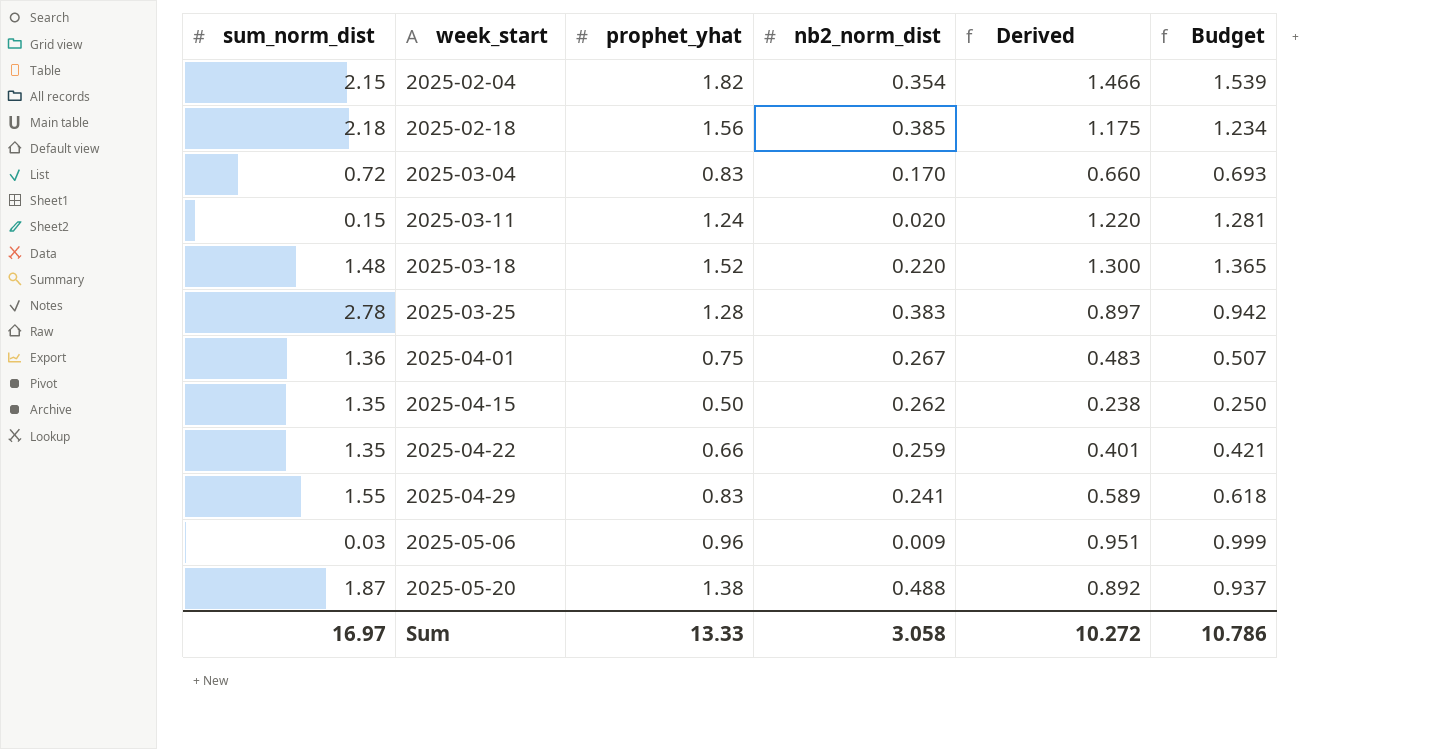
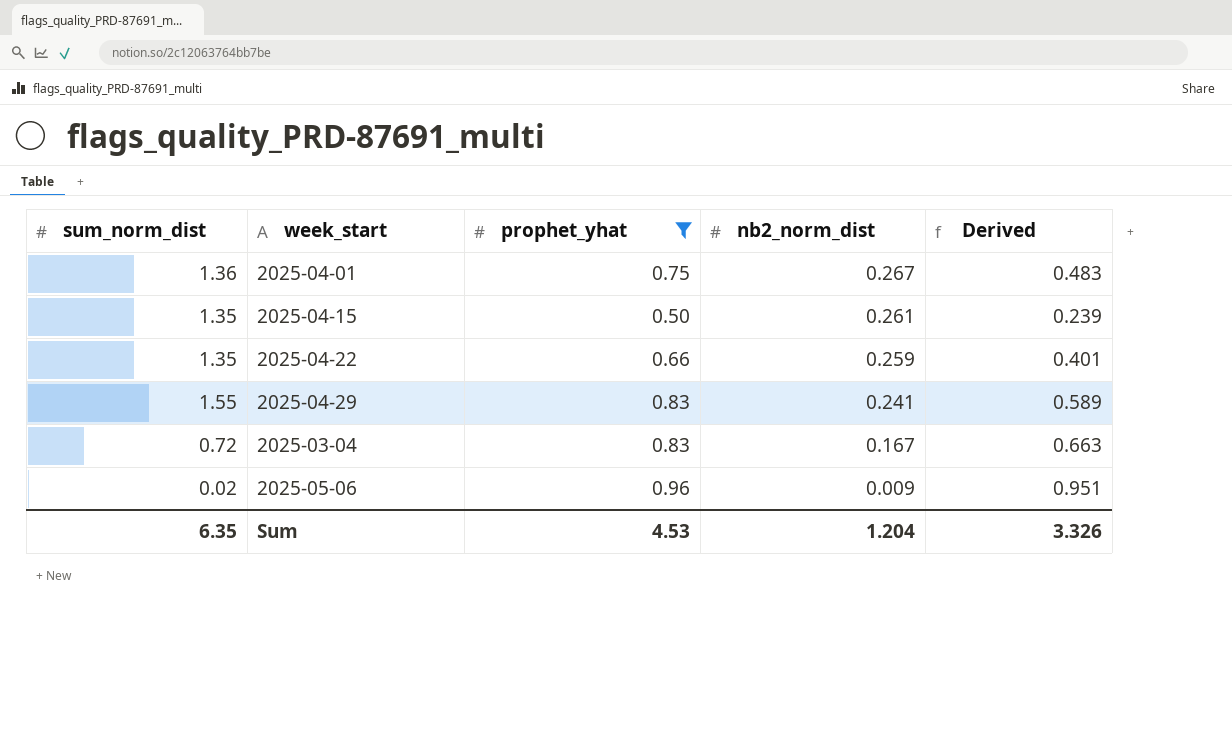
filter: none -> prophet_yhat <= 0.96
row order: week_start ascending -> nb2_norm_dist descending
column Budget | formula: [Derived] * 1.05 -> none
2025-04-15 | nb2_norm_dist: 0.262 -> 0.261
2025-04-15 | Derived: 0.238 -> 0.239
2025-03-04 | nb2_norm_dist: 0.170 -> 0.167
2025-03-04 | Derived: 0.660 -> 0.663
2025-05-06 | sum_norm_dist: 0.03 -> 0.02
Sum | sum_norm_dist: 16.97 -> 6.35
Sum | prophet_yhat: 13.33 -> 4.53
Sum | nb2_norm_dist: 3.058 -> 1.204
Sum | Derived: 10.272 -> 3.326

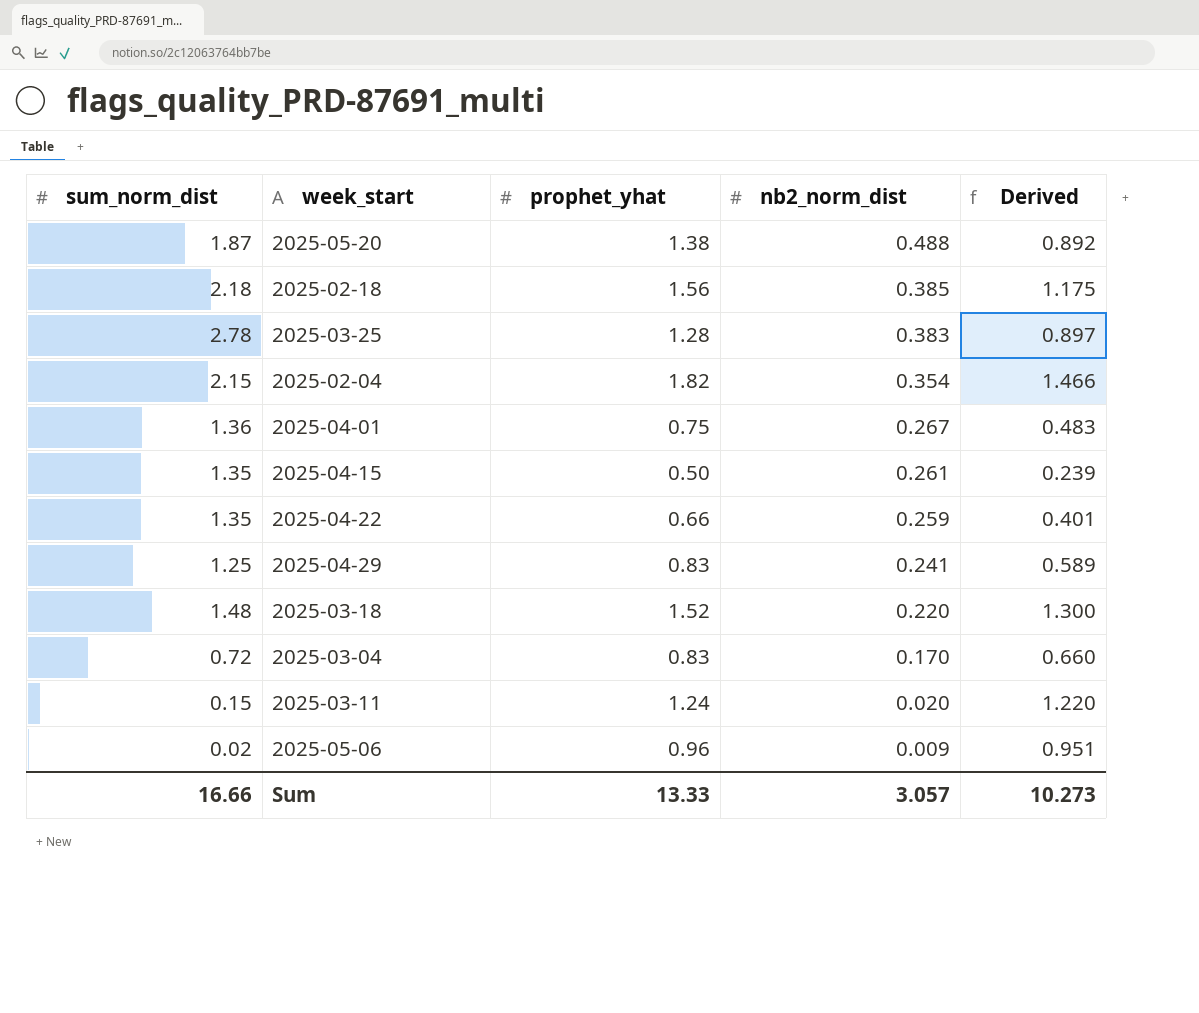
filter: prophet_yhat <= 0.96 -> none
2025-04-29 | sum_norm_dist: 1.55 -> 1.25
2025-03-04 | nb2_norm_dist: 0.167 -> 0.170
2025-03-04 | Derived: 0.663 -> 0.660
Sum | sum_norm_dist: 6.35 -> 16.66
Sum | prophet_yhat: 4.53 -> 13.33
Sum | nb2_norm_dist: 1.204 -> 3.057
Sum | Derived: 3.326 -> 10.273

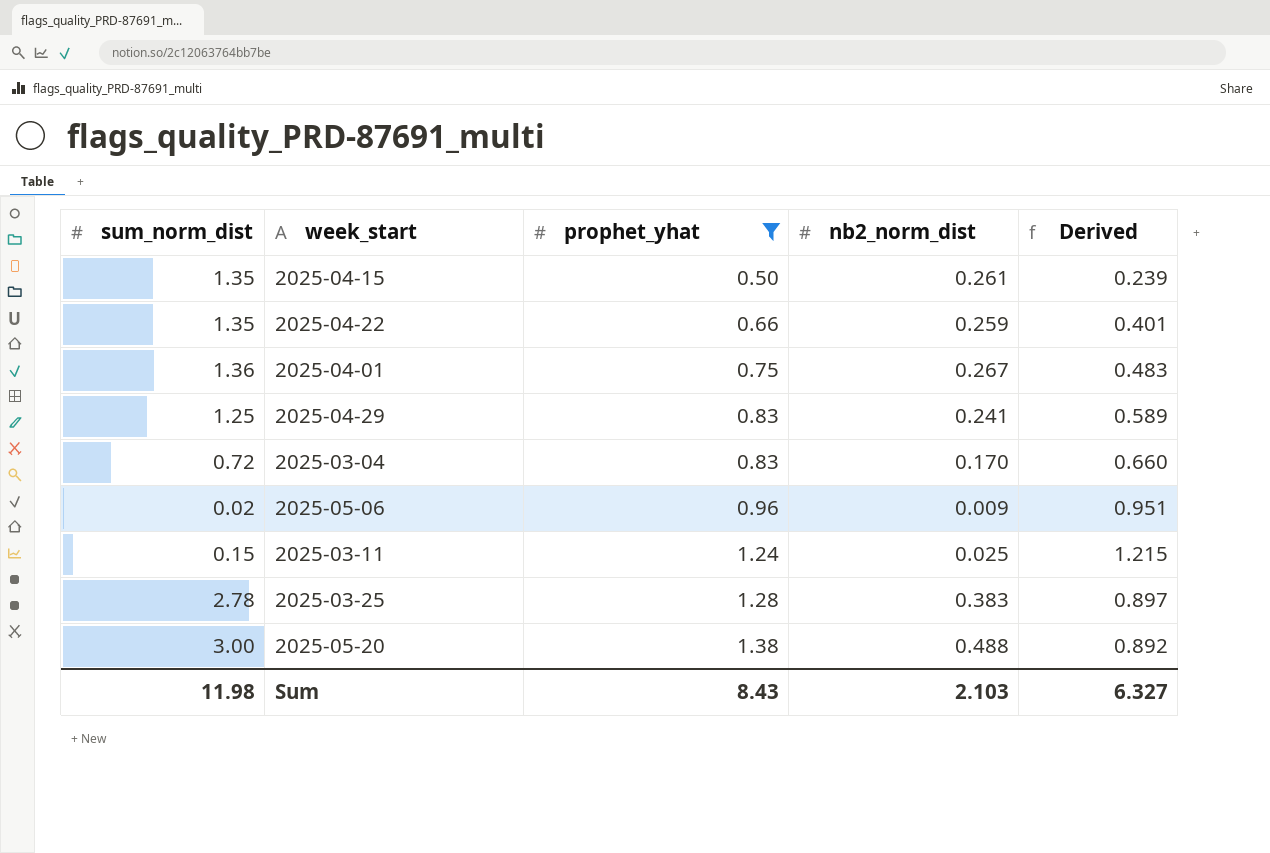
filter: none -> prophet_yhat <= 1.38
row order: nb2_norm_dist descending -> prophet_yhat ascending
2025-03-11 | nb2_norm_dist: 0.020 -> 0.025
2025-03-11 | Derived: 1.220 -> 1.215
2025-05-20 | sum_norm_dist: 1.87 -> 3.00
Sum | sum_norm_dist: 16.66 -> 11.98
Sum | prophet_yhat: 13.33 -> 8.43
Sum | nb2_norm_dist: 3.057 -> 2.103
Sum | Derived: 10.273 -> 6.327

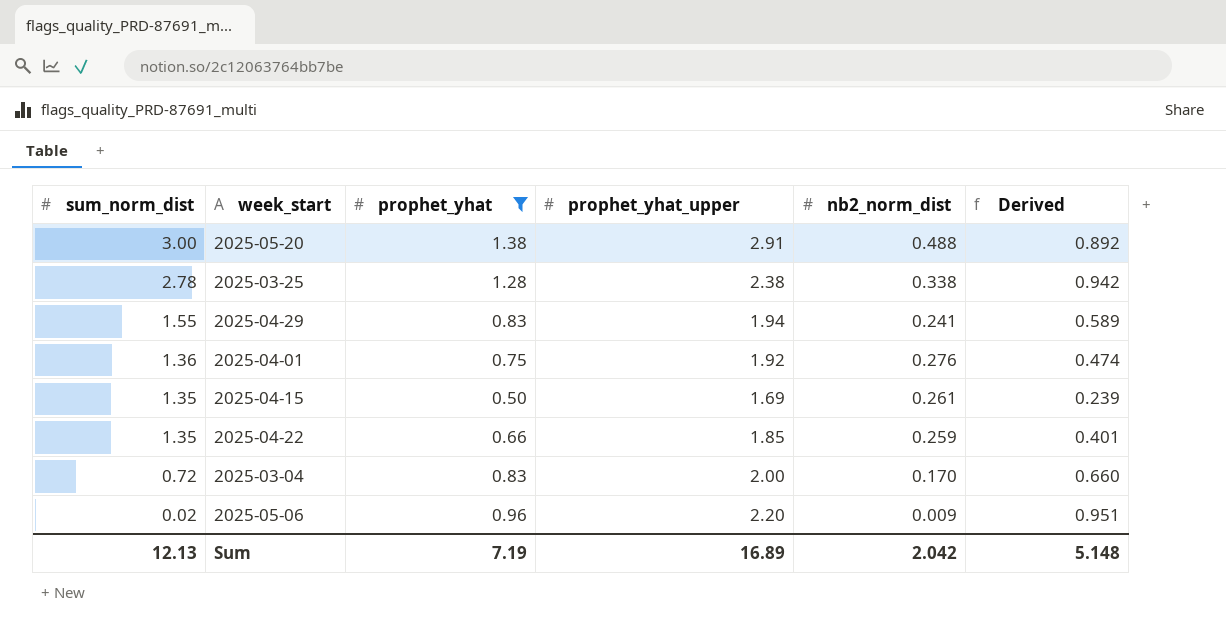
row order: prophet_yhat ascending -> sum_norm_dist descending
column prophet_yhat_upper | position: none -> 4
row 2025-03-11: 0.15 | 1.24 | 0.025 | 1.215 -> none
2025-03-25 | nb2_norm_dist: 0.383 -> 0.338
2025-03-25 | Derived: 0.897 -> 0.942
2025-04-29 | sum_norm_dist: 1.25 -> 1.55
2025-04-01 | nb2_norm_dist: 0.267 -> 0.276
2025-04-01 | Derived: 0.483 -> 0.474
Sum | sum_norm_dist: 11.98 -> 12.13
Sum | prophet_yhat: 8.43 -> 7.19
Sum | nb2_norm_dist: 2.103 -> 2.042
Sum | Derived: 6.327 -> 5.148

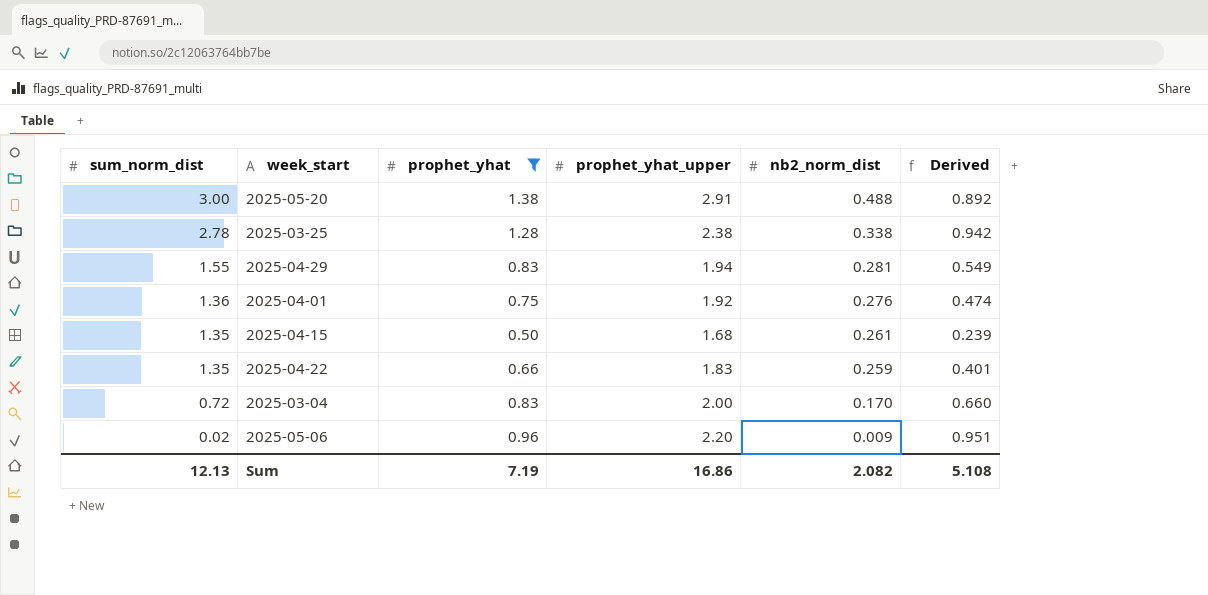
2025-04-29 | nb2_norm_dist: 0.241 -> 0.281
2025-04-29 | Derived: 0.589 -> 0.549
2025-04-15 | prophet_yhat_upper: 1.69 -> 1.68
2025-04-22 | prophet_yhat_upper: 1.85 -> 1.83
Sum | prophet_yhat_upper: 16.89 -> 16.86
Sum | nb2_norm_dist: 2.042 -> 2.082
Sum | Derived: 5.148 -> 5.108

